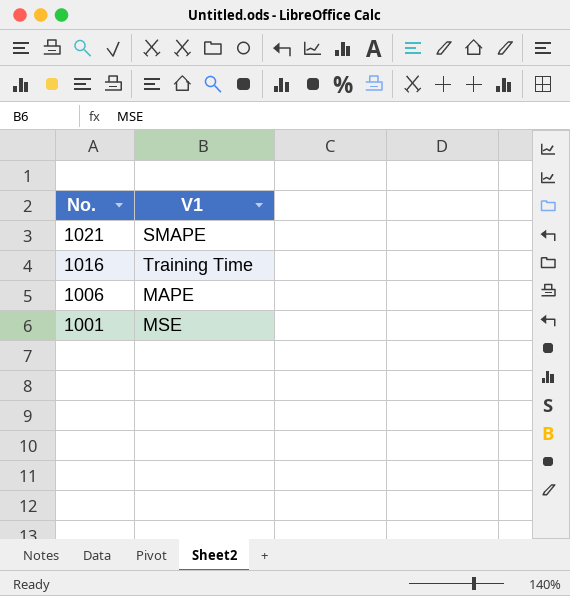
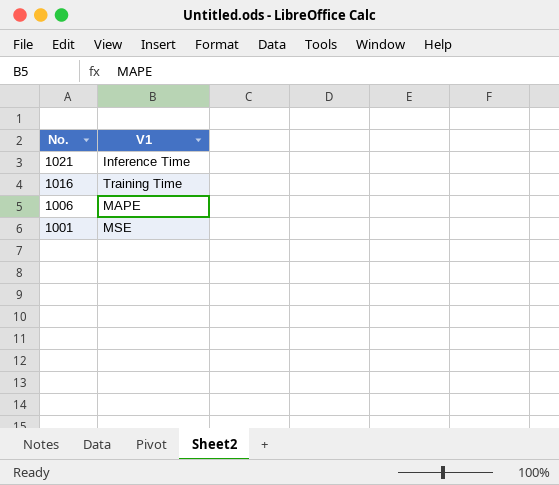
1021 | V1: SMAPE -> Inference Time

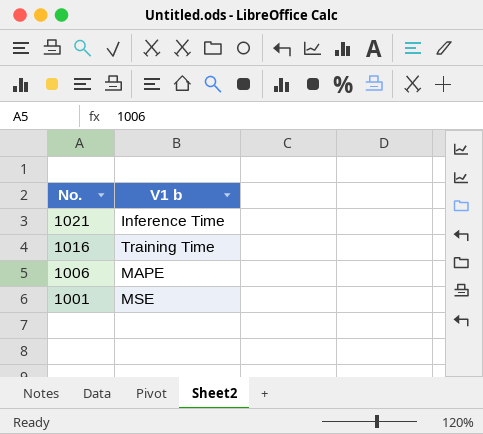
column name: V1 -> V1 b

